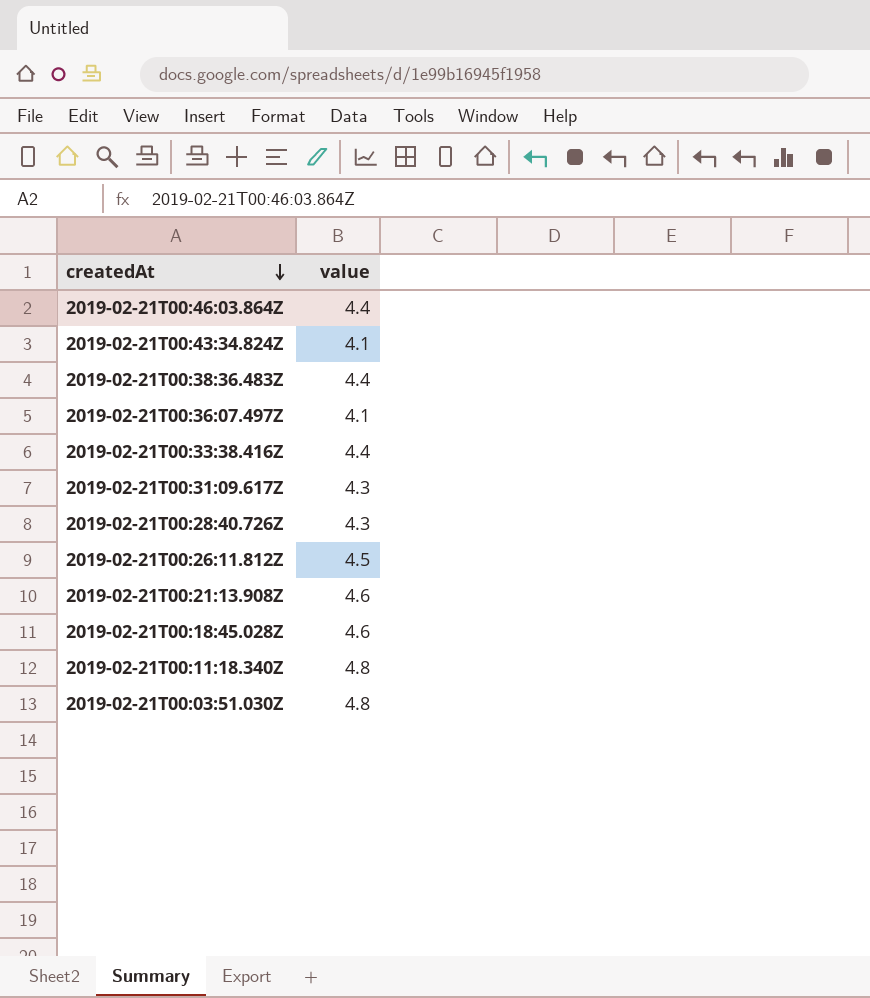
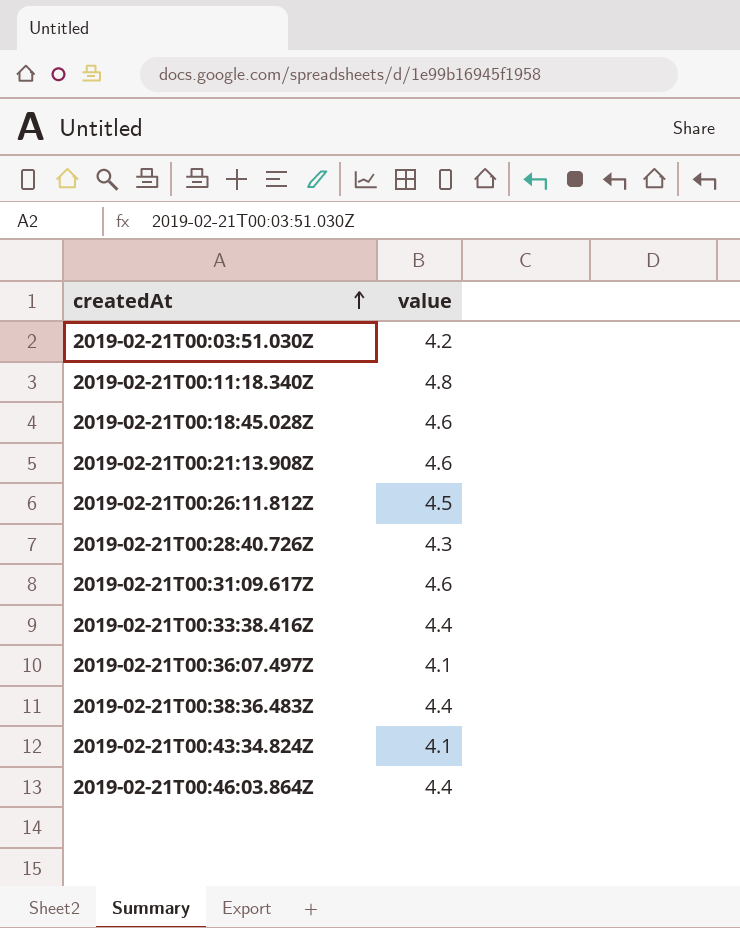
row order: createdAt descending -> createdAt ascending
2019-02-21T00:03:51.030Z | value: 4.8 -> 4.2
2019-02-21T00:31:09.617Z | value: 4.3 -> 4.6

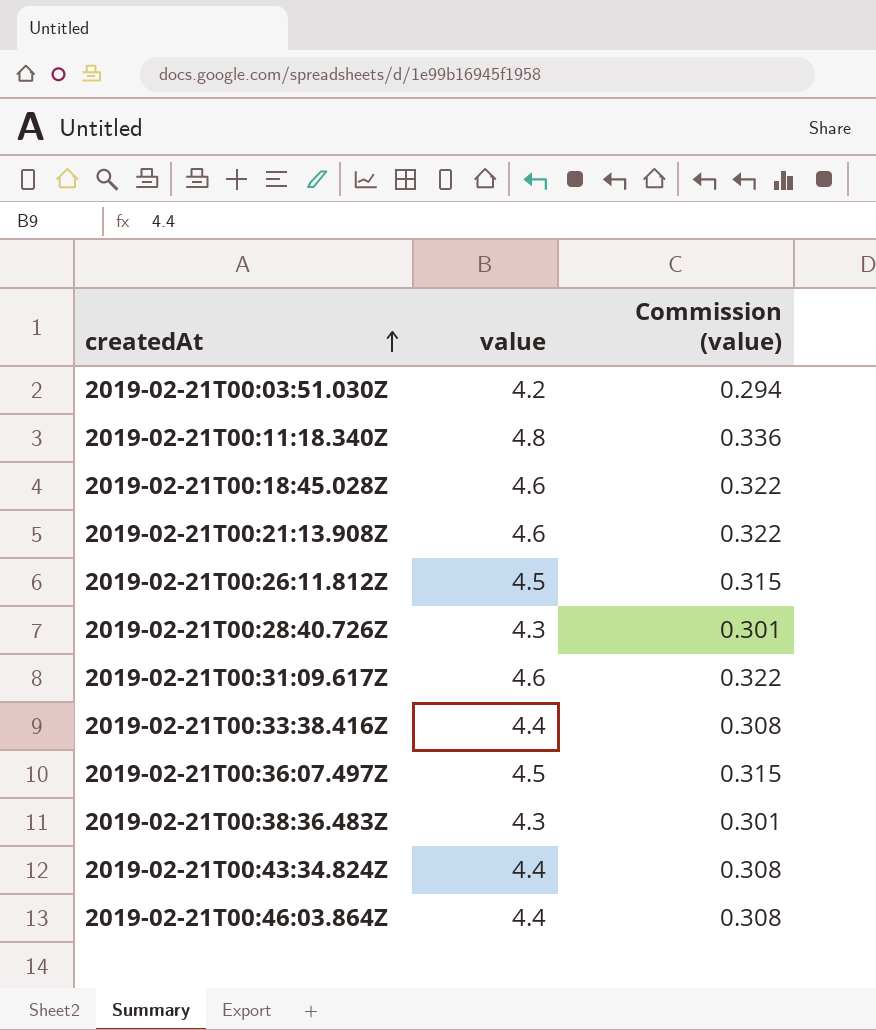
column Commission (value) | formula: none -> [value] * 0.07
2019-02-21T00:36:07.497Z | value: 4.1 -> 4.5
2019-02-21T00:38:36.483Z | value: 4.4 -> 4.3
2019-02-21T00:43:34.824Z | value: 4.1 -> 4.4

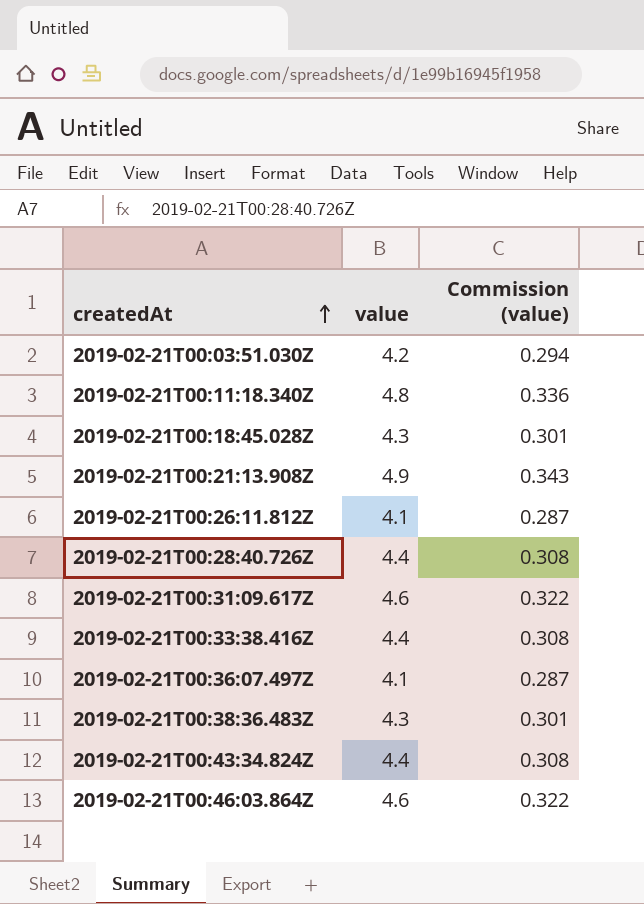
2019-02-21T00:18:45.028Z | value: 4.6 -> 4.3
2019-02-21T00:18:45.028Z | Commission (value): 0.322 -> 0.301
2019-02-21T00:21:13.908Z | value: 4.6 -> 4.9
2019-02-21T00:21:13.908Z | Commission (value): 0.322 -> 0.343
2019-02-21T00:26:11.812Z | value: 4.5 -> 4.1
2019-02-21T00:26:11.812Z | Commission (value): 0.315 -> 0.287
2019-02-21T00:28:40.726Z | value: 4.3 -> 4.4
2019-02-21T00:28:40.726Z | Commission (value): 0.301 -> 0.308
2019-02-21T00:36:07.497Z | value: 4.5 -> 4.1
2019-02-21T00:36:07.497Z | Commission (value): 0.315 -> 0.287
2019-02-21T00:46:03.864Z | value: 4.4 -> 4.6
2019-02-21T00:46:03.864Z | Commission (value): 0.308 -> 0.322

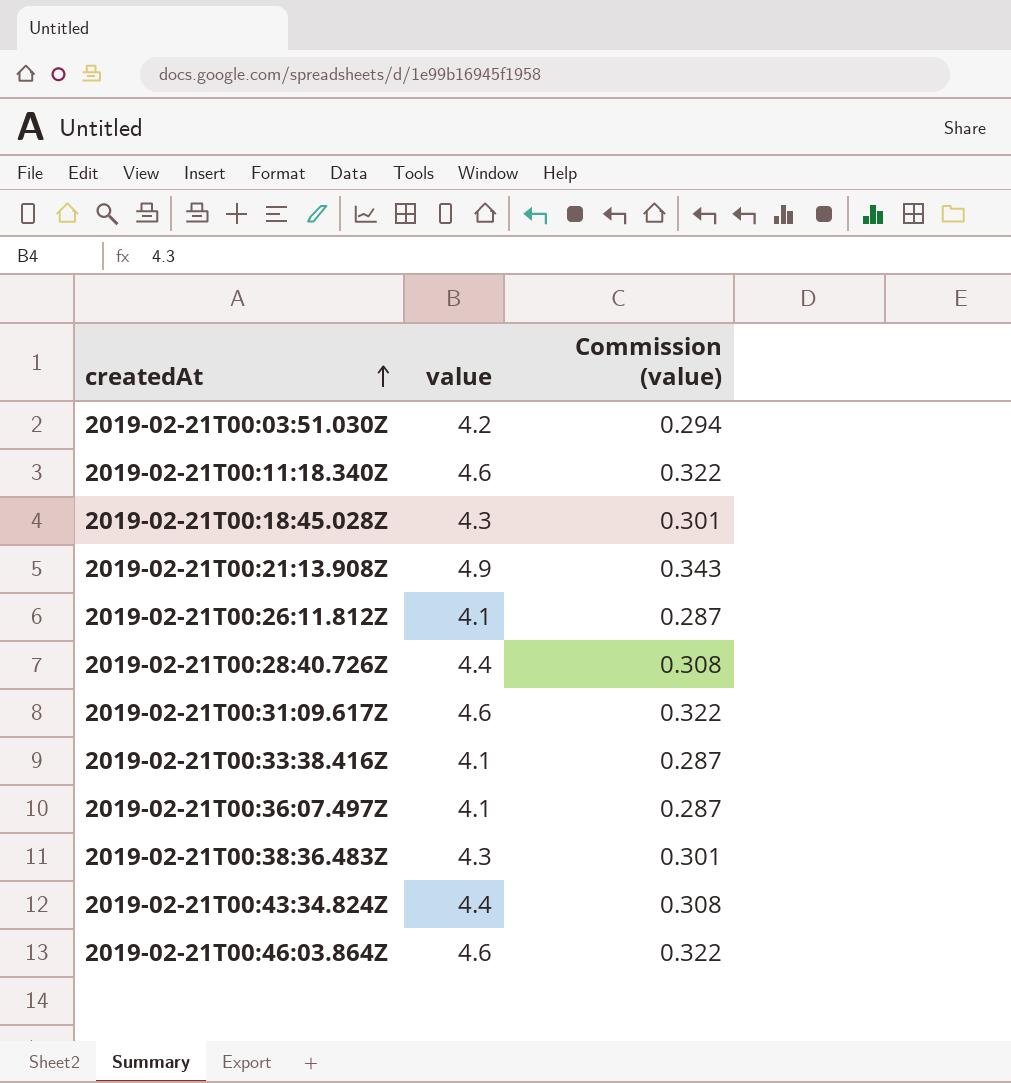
2019-02-21T00:11:18.340Z | value: 4.8 -> 4.6
2019-02-21T00:11:18.340Z | Commission (value): 0.336 -> 0.322
2019-02-21T00:33:38.416Z | value: 4.4 -> 4.1
2019-02-21T00:33:38.416Z | Commission (value): 0.308 -> 0.287

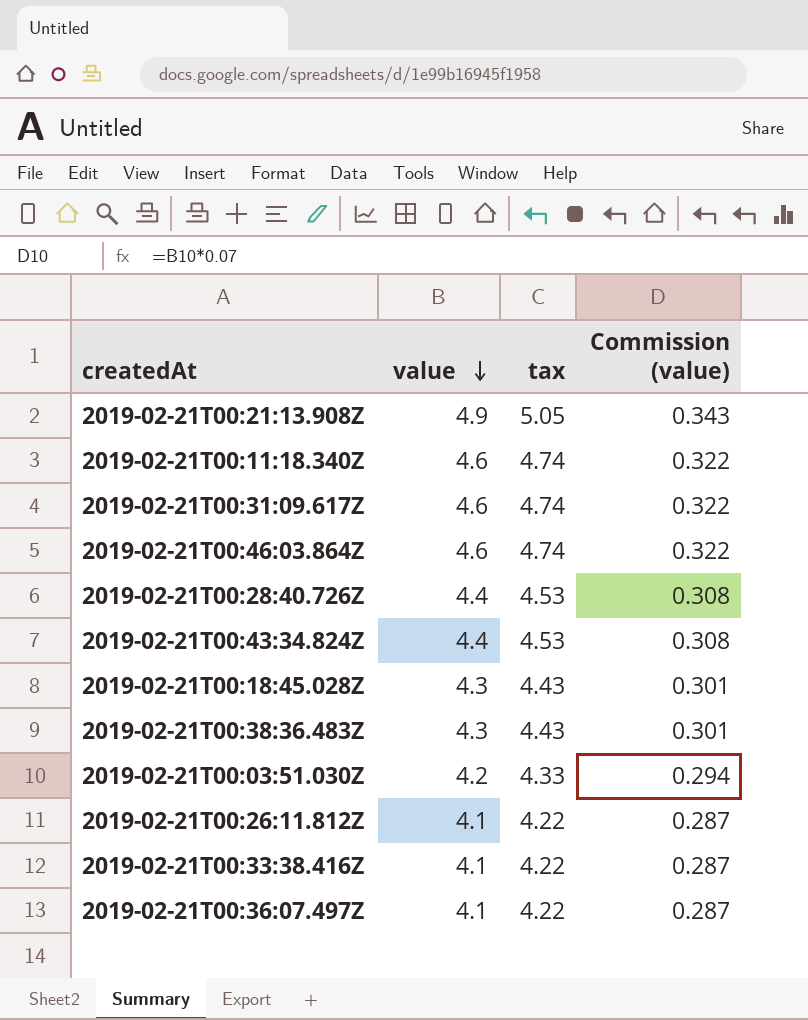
row order: createdAt ascending -> value descending
column tax | formula: none -> [value] * 1.03

